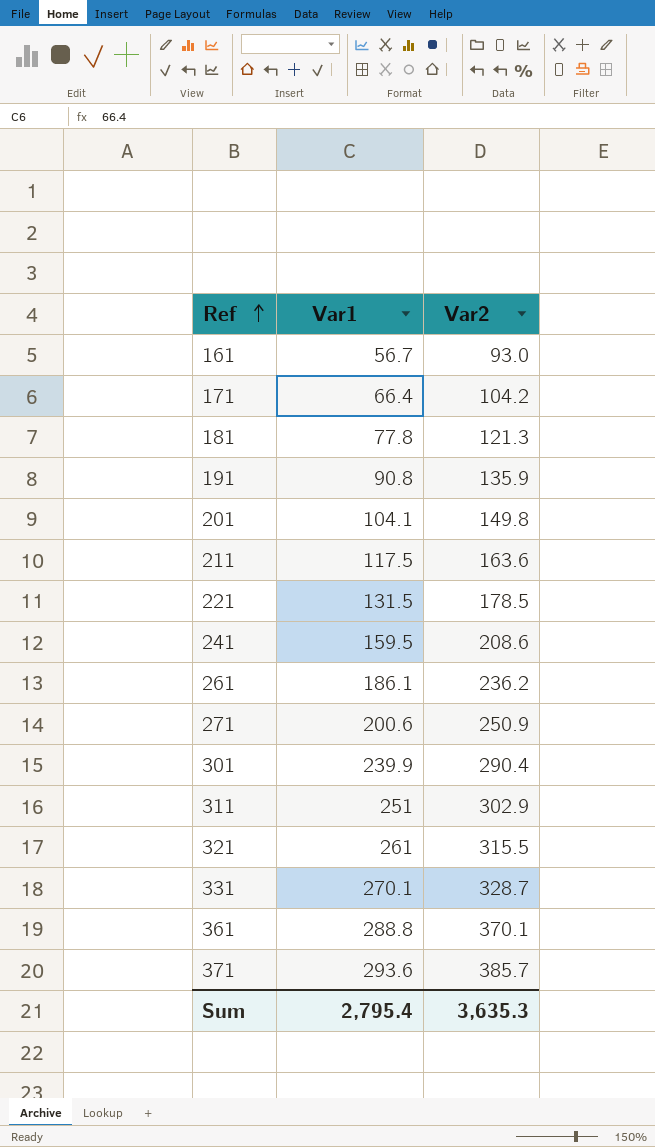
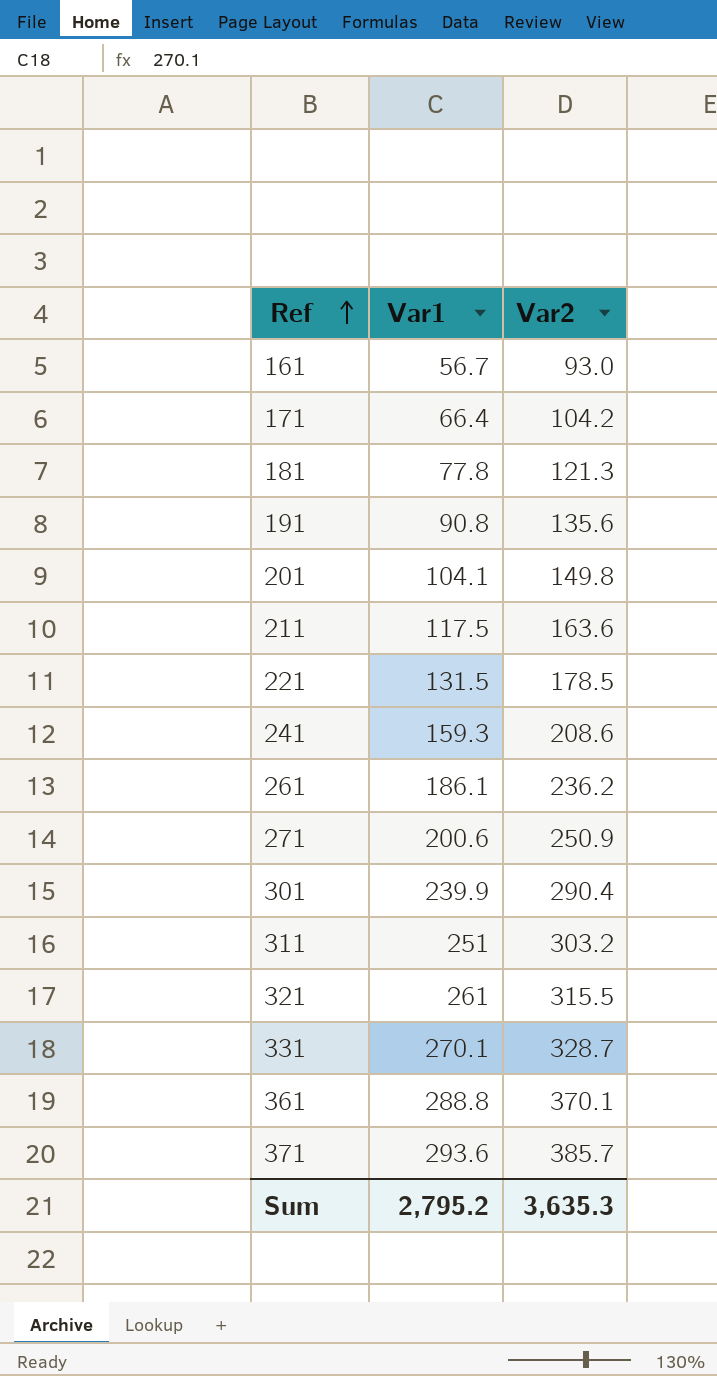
191 | Var2: 135.9 -> 135.6
241 | Var1: 159.5 -> 159.3
311 | Var2: 302.9 -> 303.2
Sum | Var1: 2,795.4 -> 2,795.2

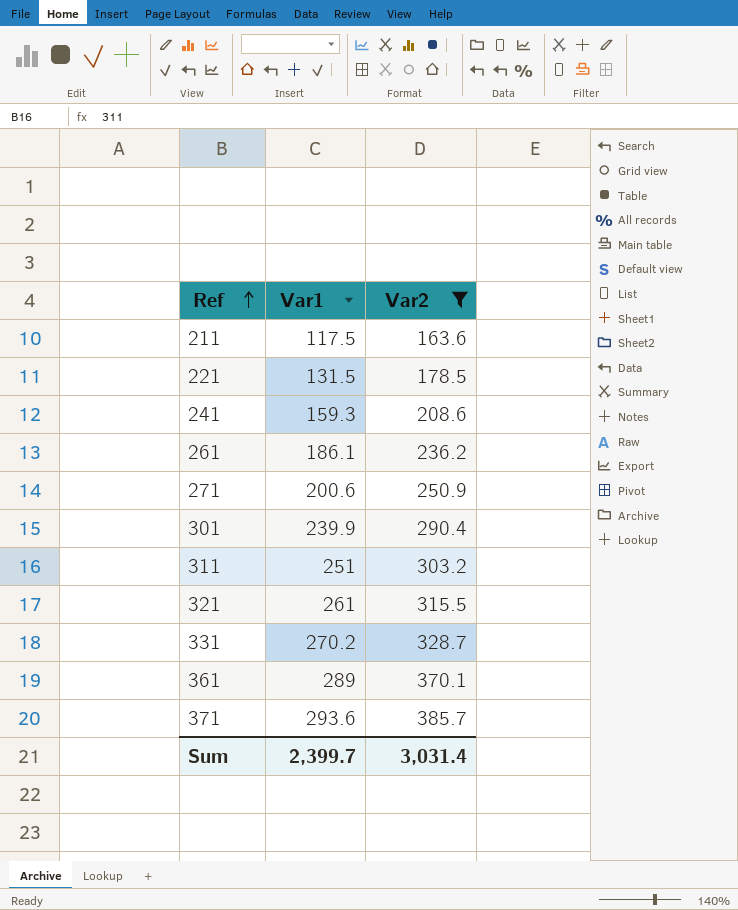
filter: none -> Var2 >= 163.6
331 | Var1: 270.1 -> 270.2
361 | Var1: 288.8 -> 289
Sum | Var1: 2,795.2 -> 2,399.7
Sum | Var2: 3,635.3 -> 3,031.4

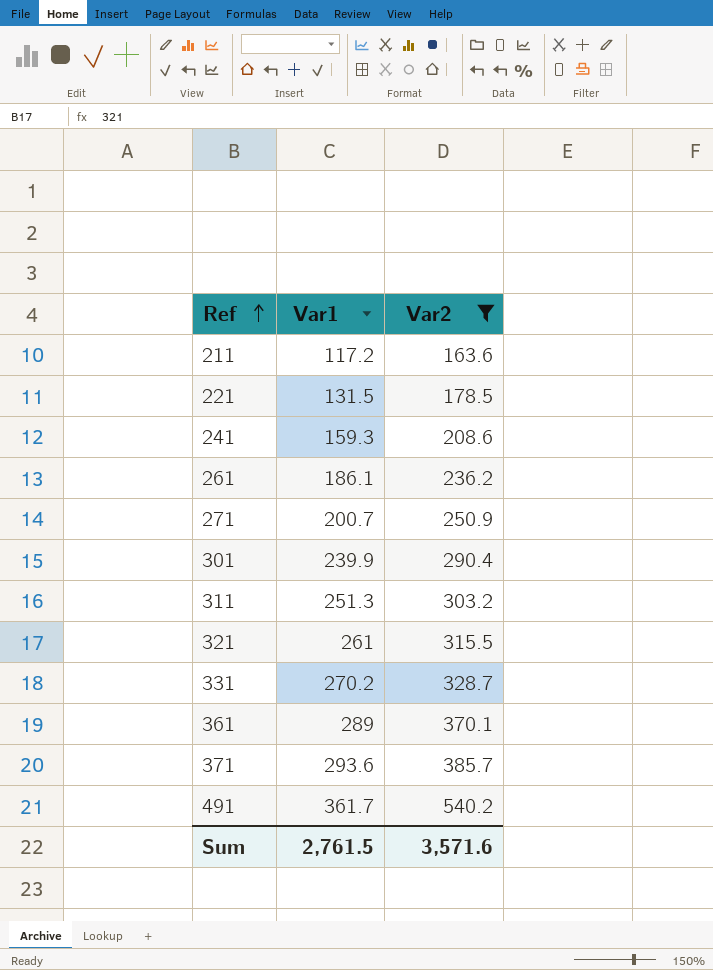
211 | Var1: 117.5 -> 117.2
271 | Var1: 200.6 -> 200.7
311 | Var1: 251 -> 251.3
row 491: none -> 361.7 | 540.2
Sum | Var1: 2,399.7 -> 2,761.5
Sum | Var2: 3,031.4 -> 3,571.6

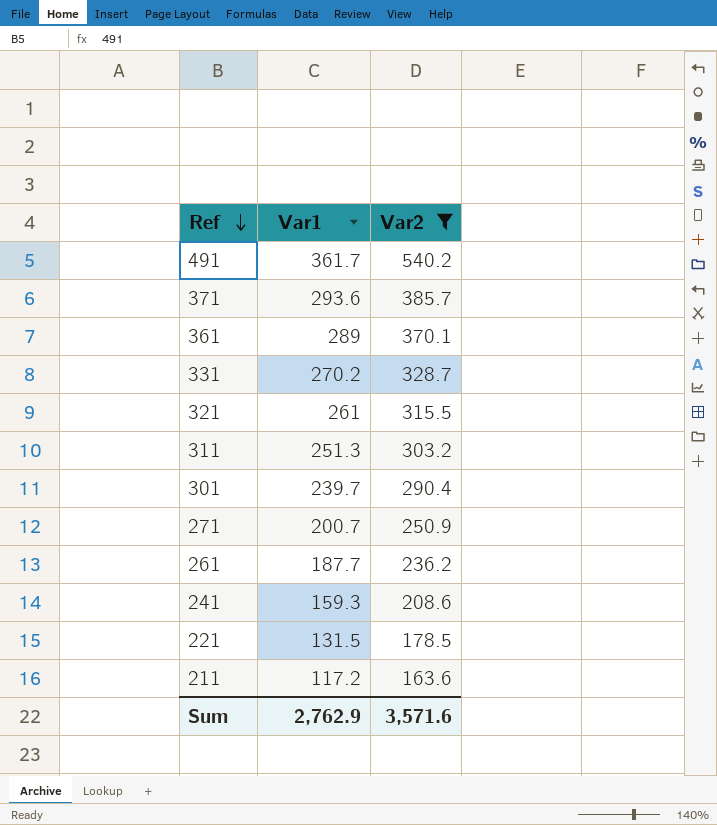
row order: Ref ascending -> Ref descending
301 | Var1: 239.9 -> 239.7
261 | Var1: 186.1 -> 187.7
Sum | Var1: 2,761.5 -> 2,762.9

